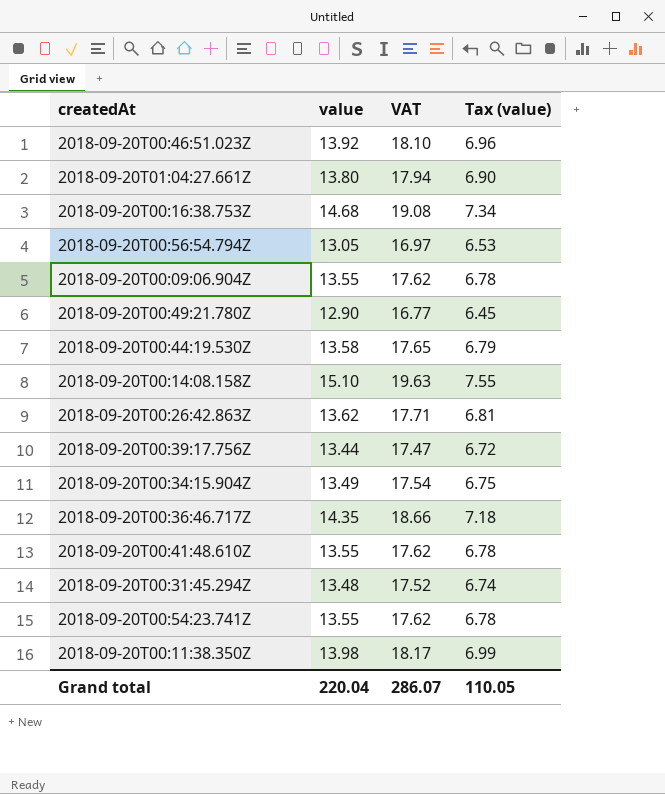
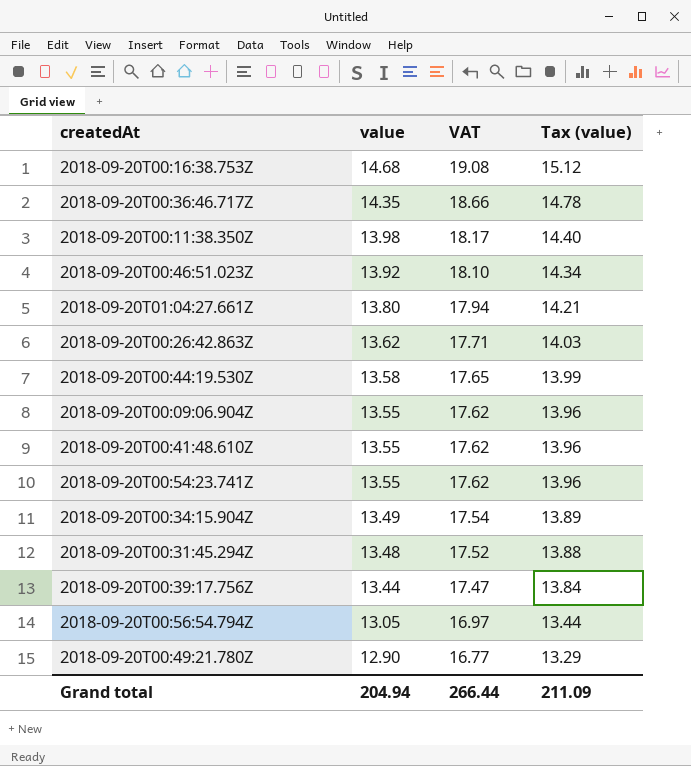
row order: none -> value descending
column Tax (value) | formula: [value] * 0.5 -> [value] * 1.03
row 2018-09-20T00:14:08.158Z: 15.10 | 19.63 | 7.55 -> none
Grand total | value: 220.04 -> 204.94
Grand total | VAT: 286.07 -> 266.44
Grand total | Tax (value): 110.05 -> 211.09

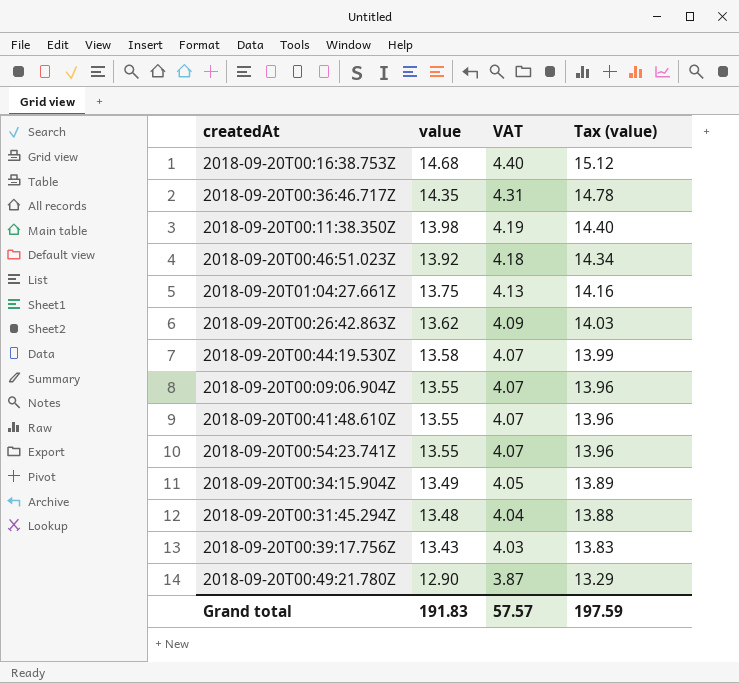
column VAT | formula: [value] * 1.3 -> [value] * 0.3
row 2018-09-20T00:56:54.794Z: 13.05 | 16.97 | 13.44 -> none
2018-09-20T01:04:27.661Z | value: 13.80 -> 13.75
2018-09-20T01:04:27.661Z | Tax (value): 14.21 -> 14.16
2018-09-20T00:39:17.756Z | value: 13.44 -> 13.43
2018-09-20T00:39:17.756Z | Tax (value): 13.84 -> 13.83
Grand total | value: 204.94 -> 191.83
Grand total | VAT: 266.44 -> 57.57
Grand total | Tax (value): 211.09 -> 197.59

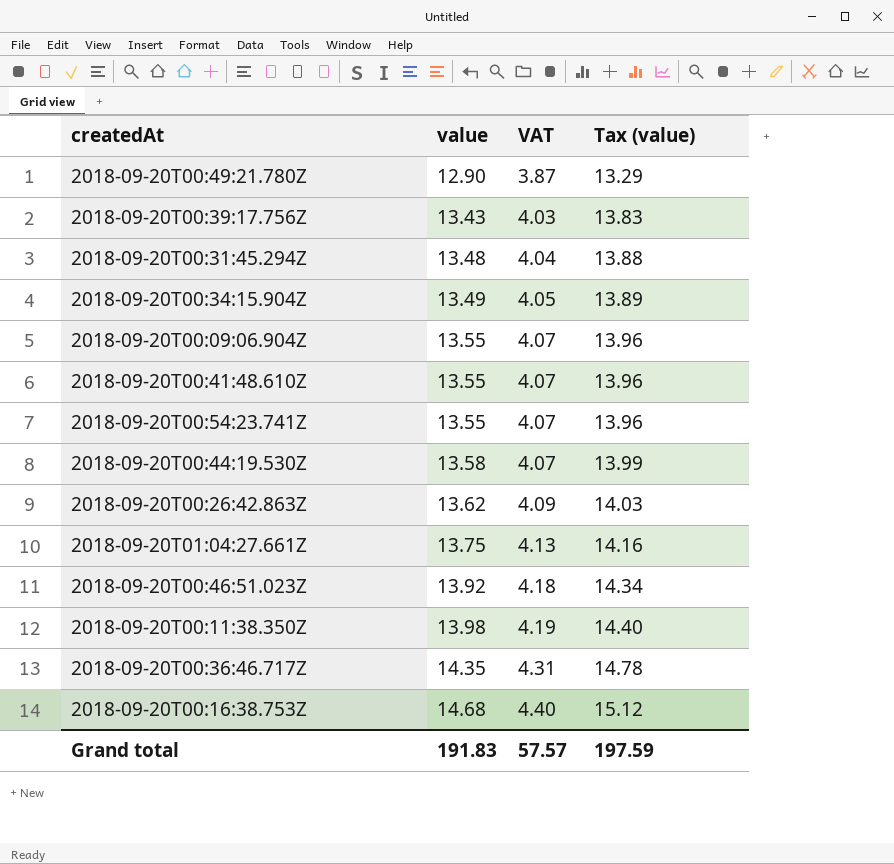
row order: value descending -> value ascending

